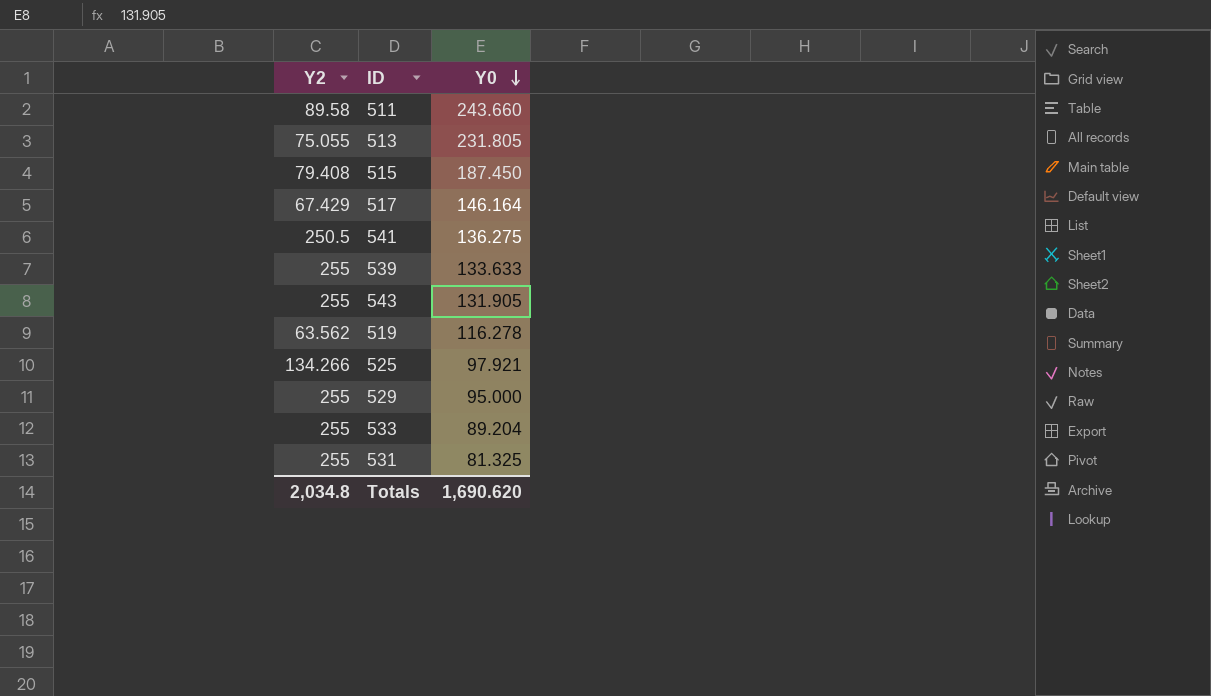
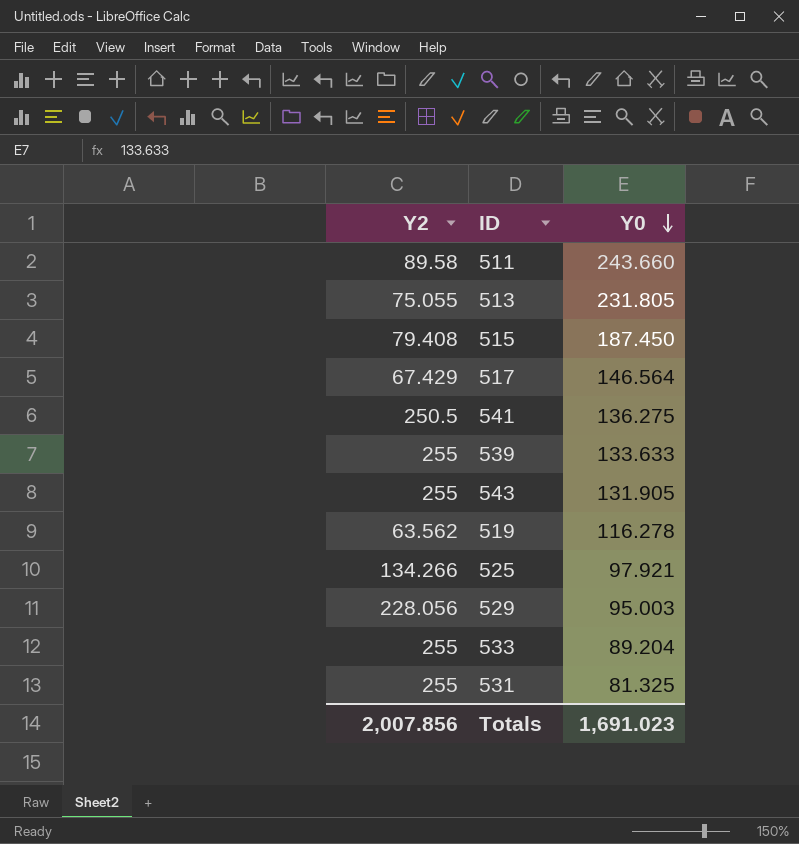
517 | Y0: 146.164 -> 146.564
529 | Y2: 255 -> 228.056
529 | Y0: 95.000 -> 95.003
Totals | Y2: 2,034.8 -> 2,007.856
Totals | Y0: 1,690.620 -> 1,691.023

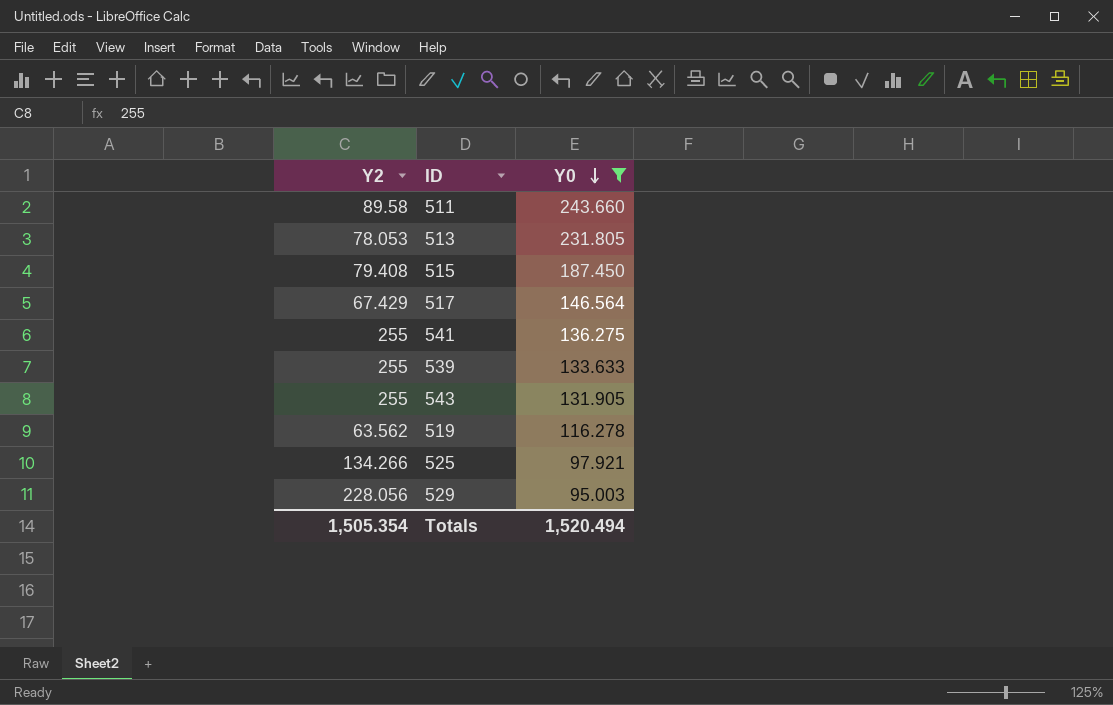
filter: none -> Y0 >= 95.003
513 | Y2: 75.055 -> 78.053
541 | Y2: 250.5 -> 255
Totals | Y2: 2,007.856 -> 1,505.354
Totals | Y0: 1,691.023 -> 1,520.494

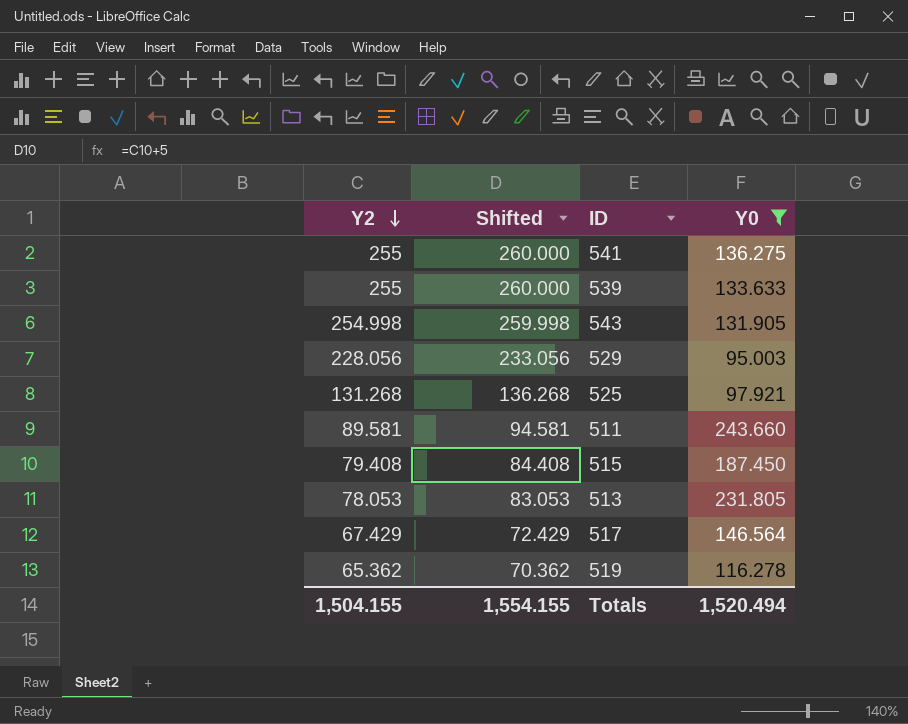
row order: Y0 descending -> Y2 descending
column Shifted | formula: none -> [Y2] + 5
543 | Y2: 255 -> 254.998
525 | Y2: 134.266 -> 131.268
511 | Y2: 89.58 -> 89.581
519 | Y2: 63.562 -> 65.362
Totals | Y2: 1,505.354 -> 1,504.155

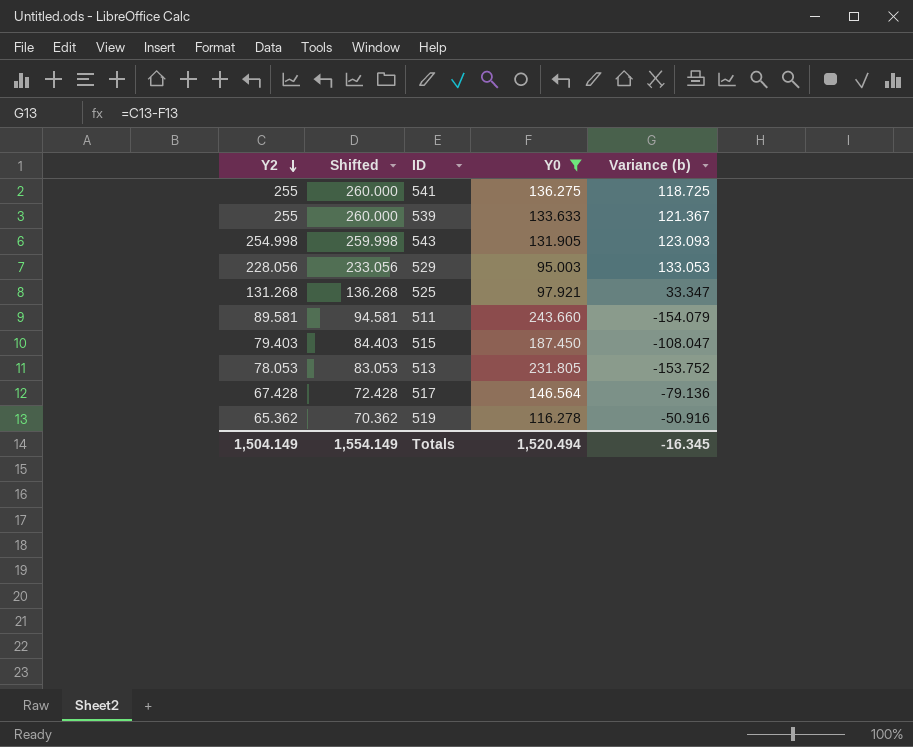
column Variance (b) | formula: none -> [Y2] - [Y0]
515 | Y2: 79.408 -> 79.403
515 | Shifted: 84.408 -> 84.403
517 | Y2: 67.429 -> 67.428
517 | Shifted: 72.429 -> 72.428
Totals | Y2: 1,504.155 -> 1,504.149
Totals | Shifted: 1,554.155 -> 1,554.149

